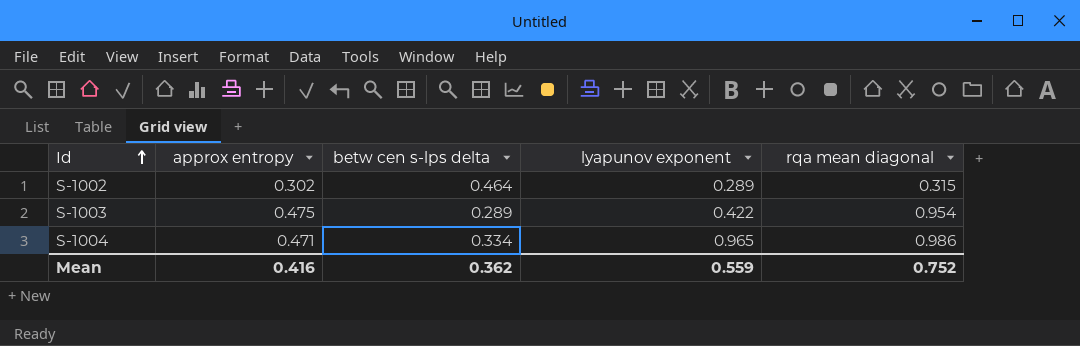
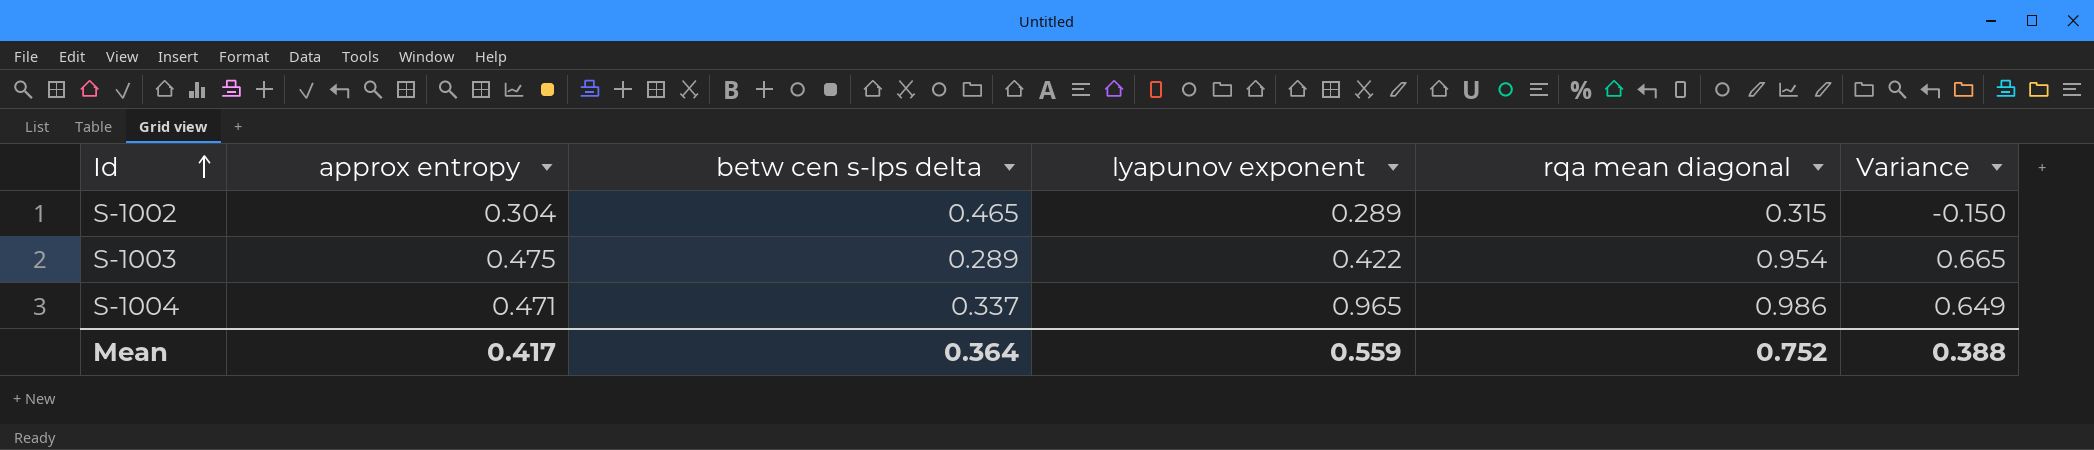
column Variance | formula: none -> [rqa mean diagonal] - [betw cen s-lps delta]
S-1002 | approx entropy: 0.302 -> 0.304
S-1002 | betw cen s-lps delta: 0.464 -> 0.465
S-1004 | betw cen s-lps delta: 0.334 -> 0.337
Mean | approx entropy: 0.416 -> 0.417
Mean | betw cen s-lps delta: 0.362 -> 0.364

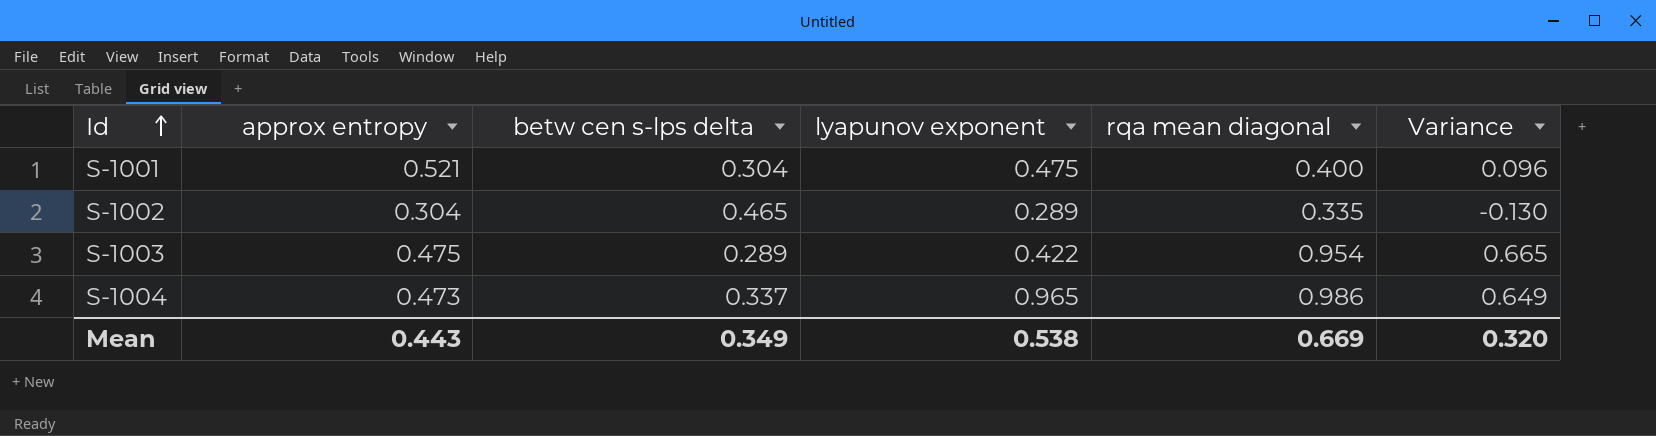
row S-1001: none -> 0.521 | 0.304 | 0.475 | 0.400 | 0.096
S-1002 | rqa mean diagonal: 0.315 -> 0.335
S-1002 | Variance: -0.150 -> -0.130
S-1004 | approx entropy: 0.471 -> 0.473
Mean | approx entropy: 0.417 -> 0.443
Mean | betw cen s-lps delta: 0.364 -> 0.349
Mean | lyapunov exponent: 0.559 -> 0.538
Mean | rqa mean diagonal: 0.752 -> 0.669
Mean | Variance: 0.388 -> 0.320

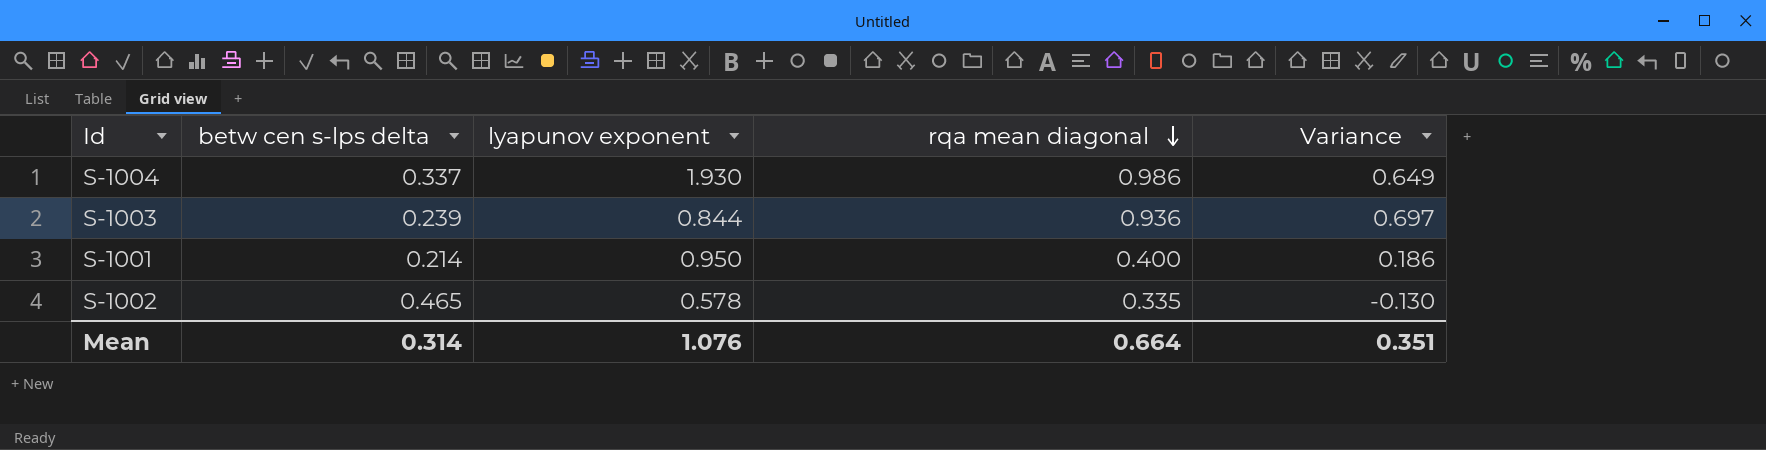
row order: Id ascending -> rqa mean diagonal descending
column approx entropy | position: 2 -> none
S-1004 | lyapunov exponent: 0.965 -> 1.930
S-1003 | betw cen s-lps delta: 0.289 -> 0.239
S-1003 | lyapunov exponent: 0.422 -> 0.844
S-1003 | rqa mean diagonal: 0.954 -> 0.936
S-1003 | Variance: 0.665 -> 0.697
S-1001 | betw cen s-lps delta: 0.304 -> 0.214
S-1001 | lyapunov exponent: 0.475 -> 0.950
S-1001 | Variance: 0.096 -> 0.186
S-1002 | lyapunov exponent: 0.289 -> 0.578
Mean | betw cen s-lps delta: 0.349 -> 0.314
Mean | lyapunov exponent: 0.538 -> 1.076
Mean | rqa mean diagonal: 0.669 -> 0.664
Mean | Variance: 0.320 -> 0.351

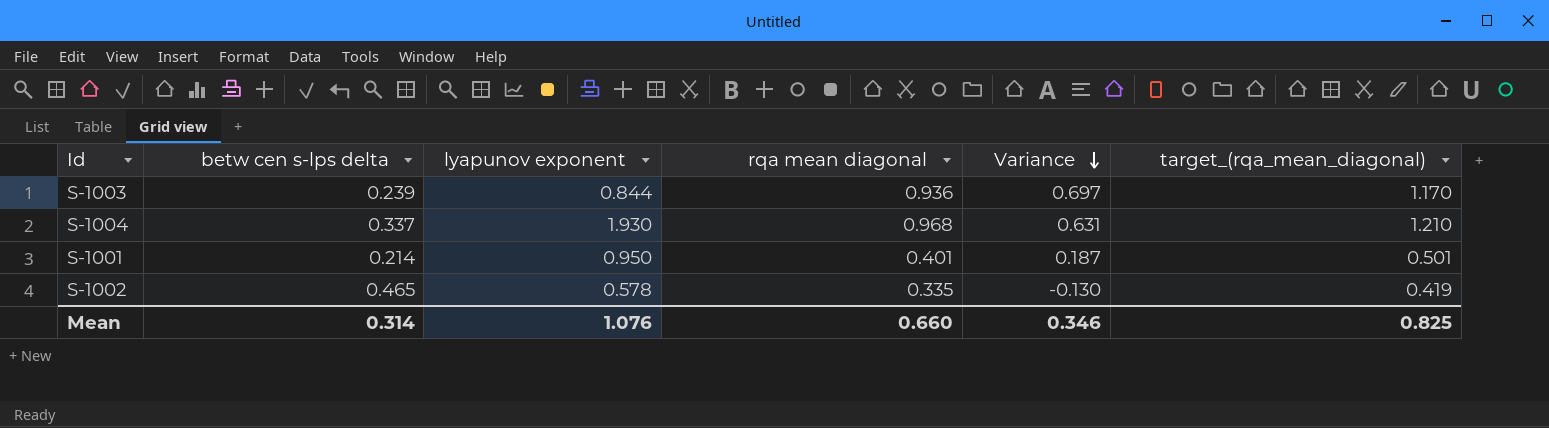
row order: rqa mean diagonal descending -> Variance descending
column target_(rqa_mean_diagonal) | formula: none -> [rqa mean diagonal] * 1.25
S-1004 | rqa mean diagonal: 0.986 -> 0.968
S-1004 | Variance: 0.649 -> 0.631
S-1001 | rqa mean diagonal: 0.400 -> 0.401
S-1001 | Variance: 0.186 -> 0.187
Mean | rqa mean diagonal: 0.664 -> 0.660
Mean | Variance: 0.351 -> 0.346

